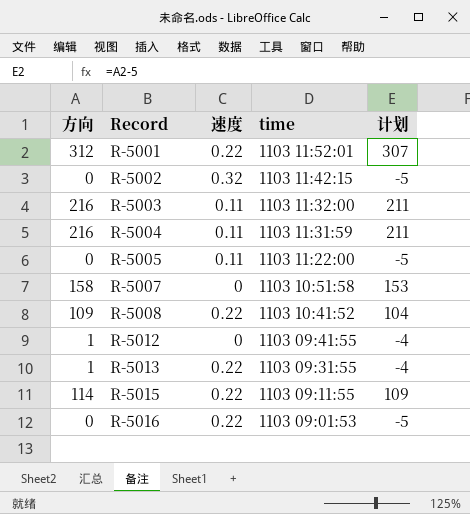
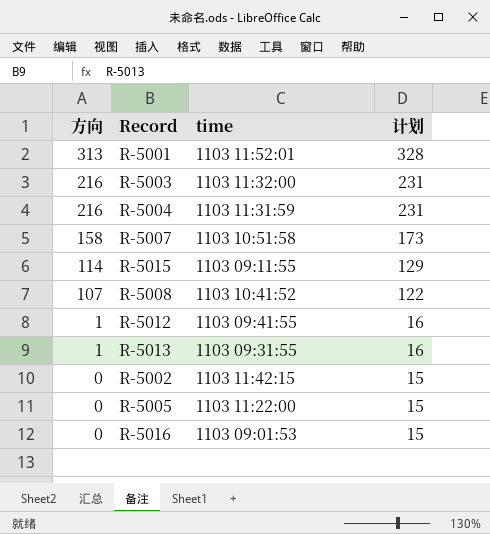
row order: Record ascending -> 方向 descending
column 速度 | position: 3 -> none
column 计划 | formula: [方向] - 5 -> [方向] + 15
R-5001 | 方向: 312 -> 313
R-5008 | 方向: 109 -> 107

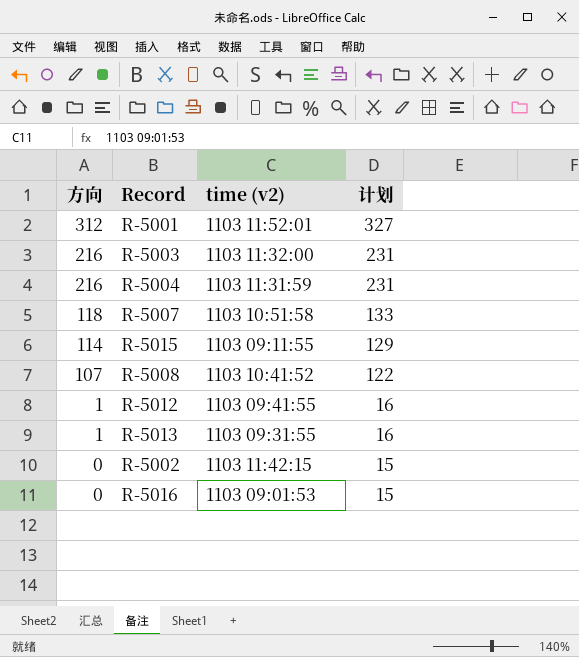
column name: time -> time (v2)
row R-5005: 0 | 1103 11:22:00 | 15 -> none
R-5001 | 方向: 313 -> 312
R-5001 | 计划: 328 -> 327
R-5007 | 方向: 158 -> 118
R-5007 | 计划: 173 -> 133

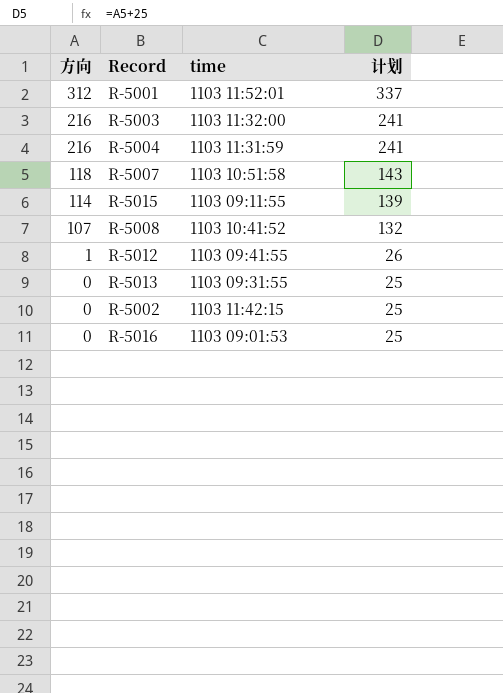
column name: time (v2) -> time
column 计划 | formula: [方向] + 15 -> [方向] + 25
R-5013 | 方向: 1 -> 0

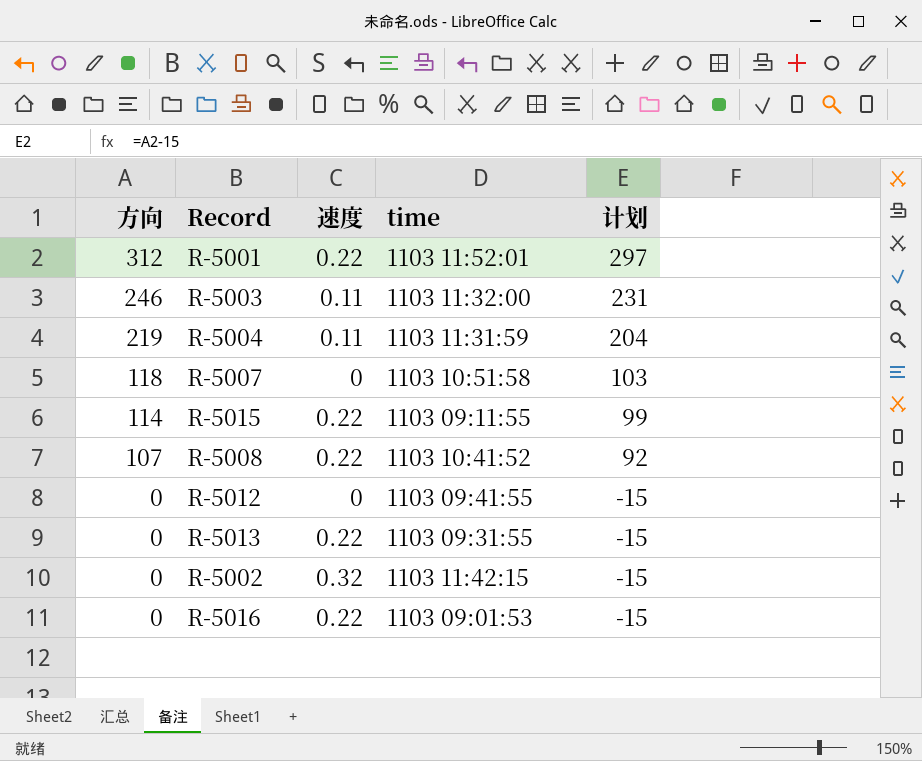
column 速度 | position: none -> 3
column 计划 | formula: [方向] + 25 -> [方向] - 15
R-5003 | 方向: 216 -> 246
R-5004 | 方向: 216 -> 219
R-5012 | 方向: 1 -> 0

